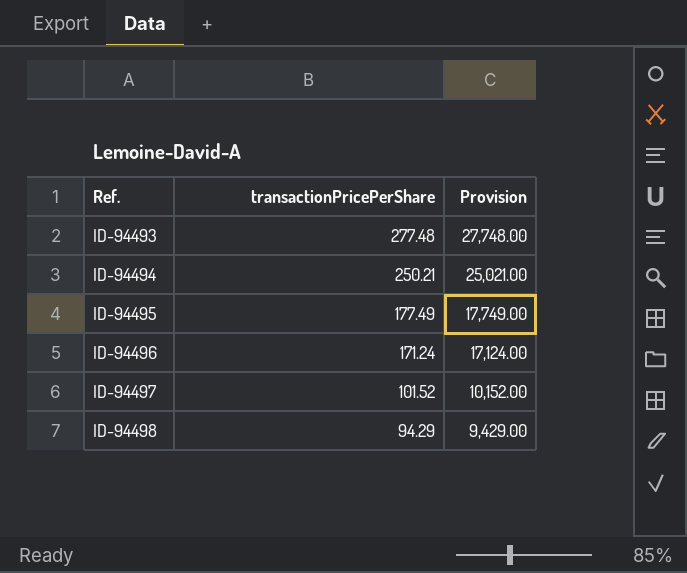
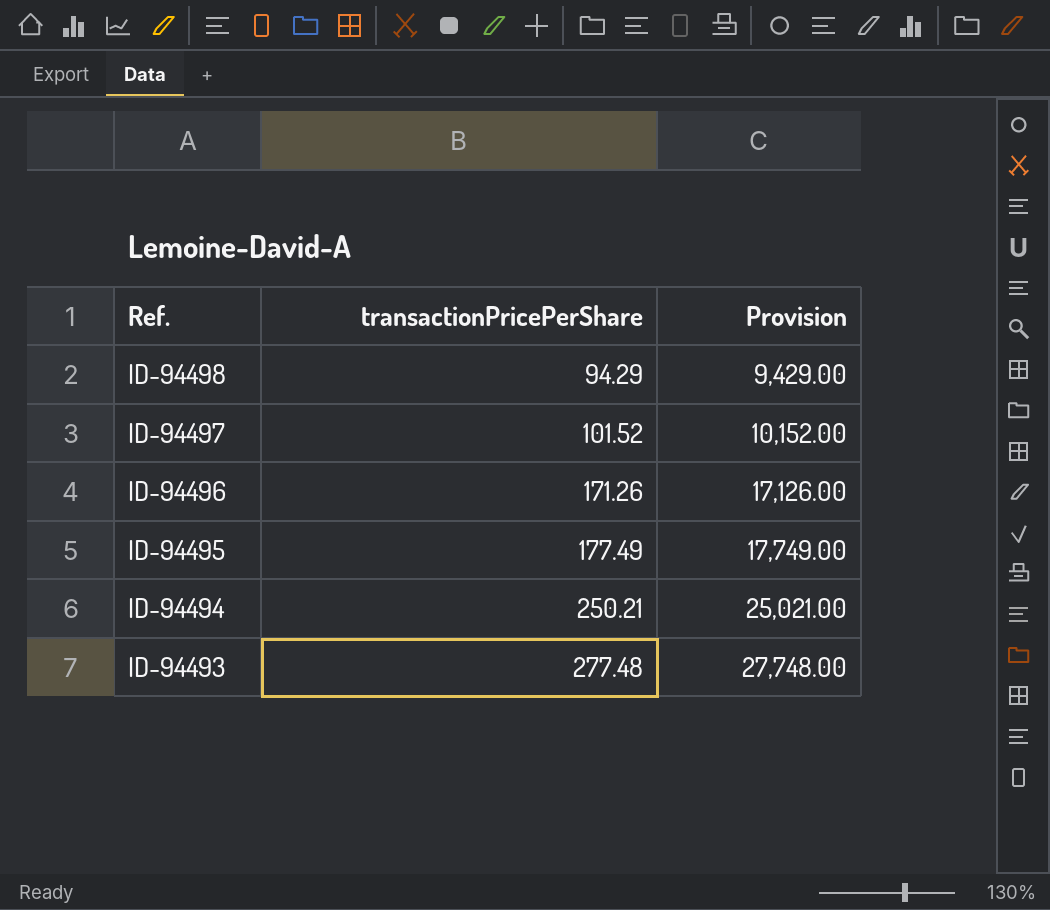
row order: Ref. ascending -> Ref. descending
ID-94496 | transactionPricePerShare: 171.24 -> 171.26
ID-94496 | Provision: 17,124.00 -> 17,126.00

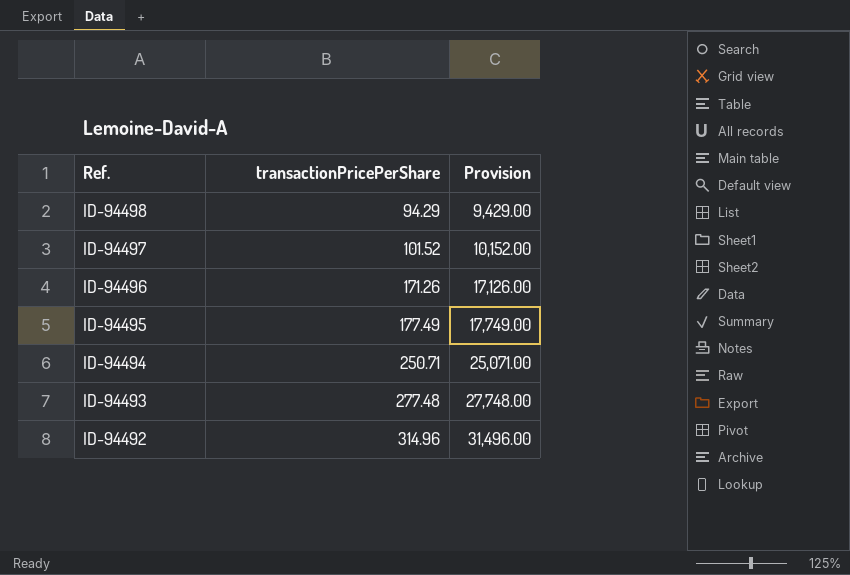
ID-94494 | transactionPricePerShare: 250.21 -> 250.71
ID-94494 | Provision: 25,021.00 -> 25,071.00
row ID-94492: none -> 314.96 | 31,496.00

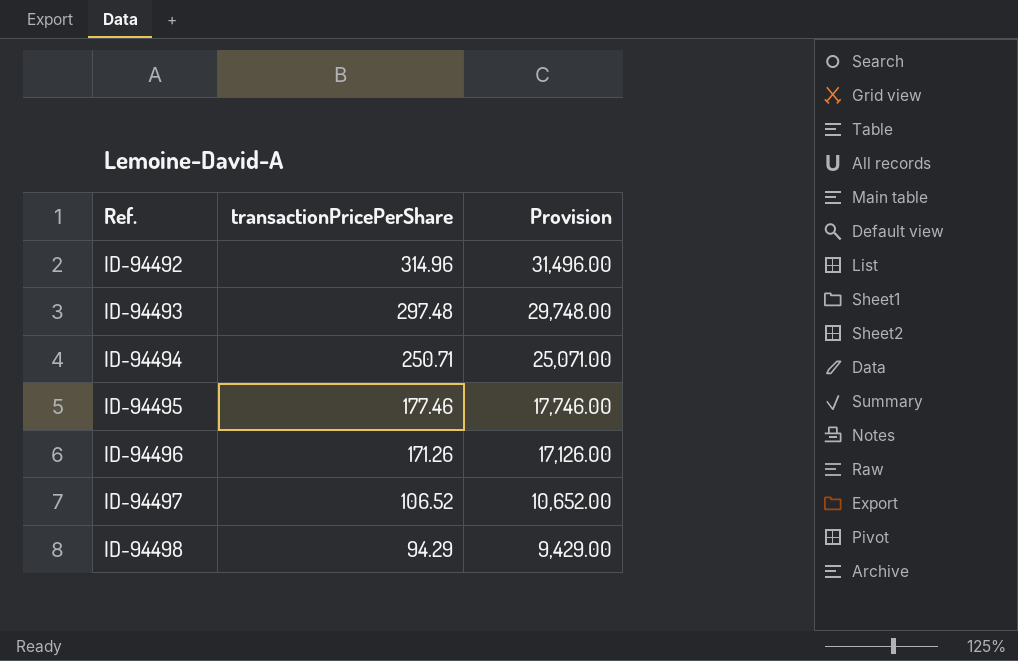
row order: Ref. descending -> Ref. ascending
ID-94493 | transactionPricePerShare: 277.48 -> 297.48
ID-94493 | Provision: 27,748.00 -> 29,748.00
ID-94495 | transactionPricePerShare: 177.49 -> 177.46
ID-94495 | Provision: 17,749.00 -> 17,746.00
ID-94497 | transactionPricePerShare: 101.52 -> 106.52
ID-94497 | Provision: 10,152.00 -> 10,652.00

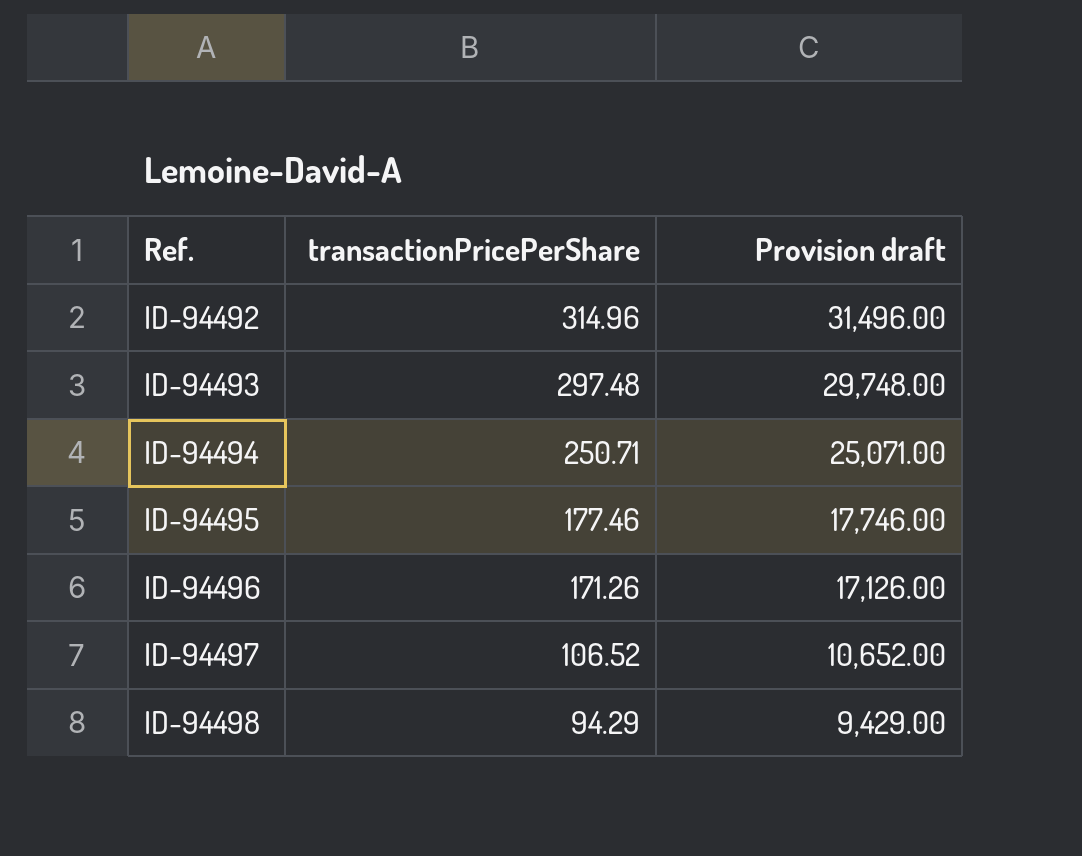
column name: Provision -> Provision draft

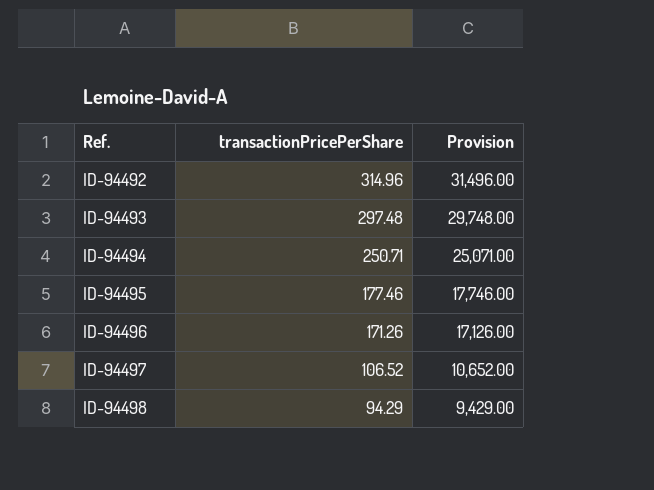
column name: Provision draft -> Provision

